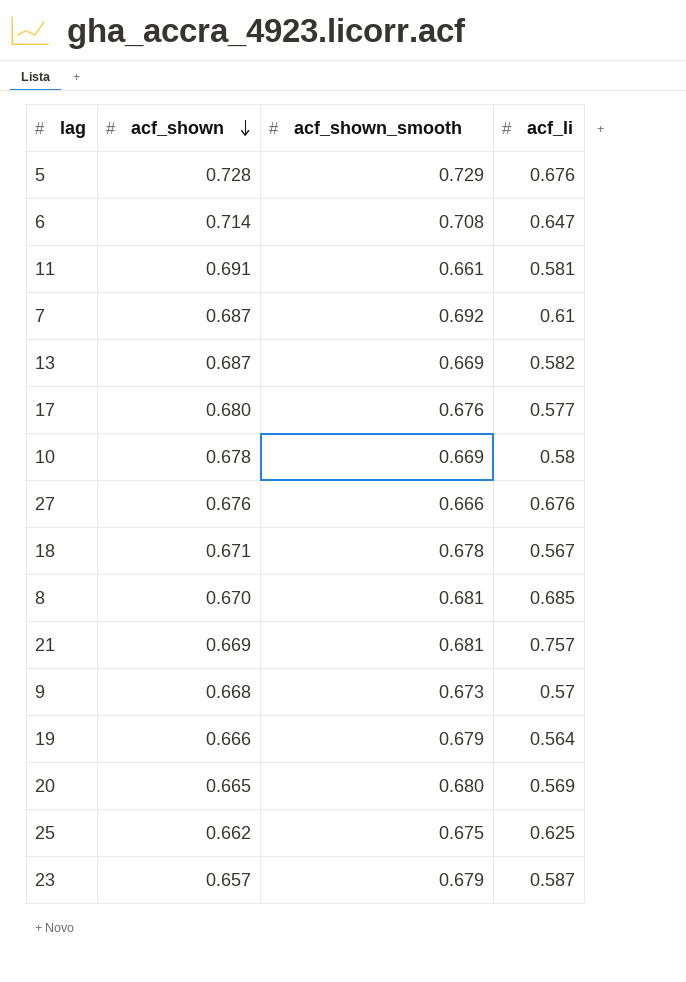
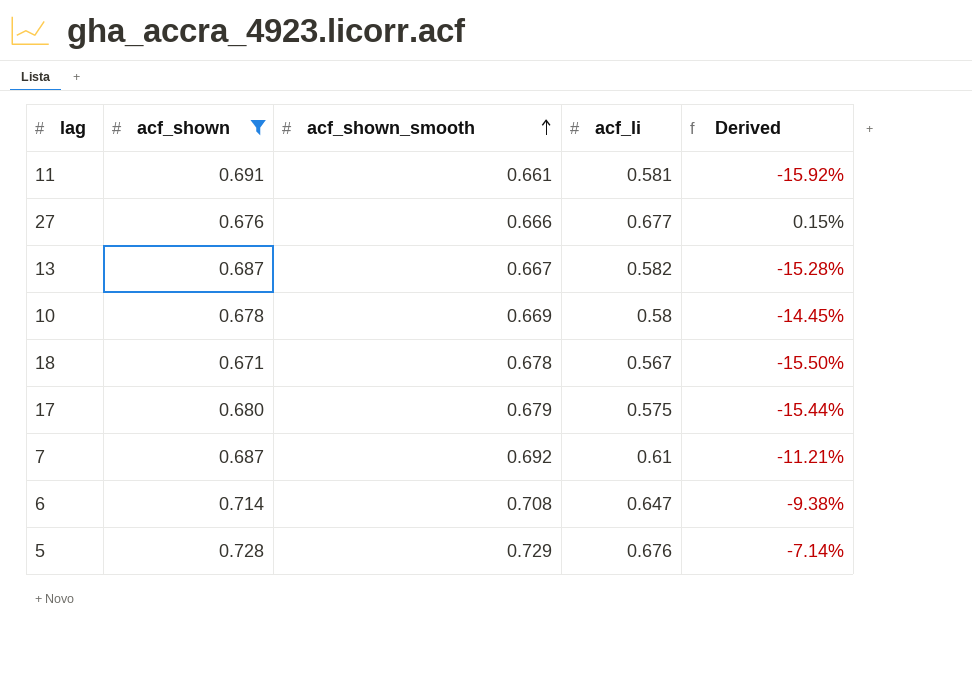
filter: none -> acf_shown >= 0.671
row order: acf_shown descending -> acf_shown_smooth ascending
column Derived | formula: none -> ([acf_li] - [acf_shown]) / [acf_shown]
27 | acf_li: 0.676 -> 0.677
13 | acf_shown_smooth: 0.669 -> 0.667
17 | acf_shown_smooth: 0.676 -> 0.679
17 | acf_li: 0.577 -> 0.575

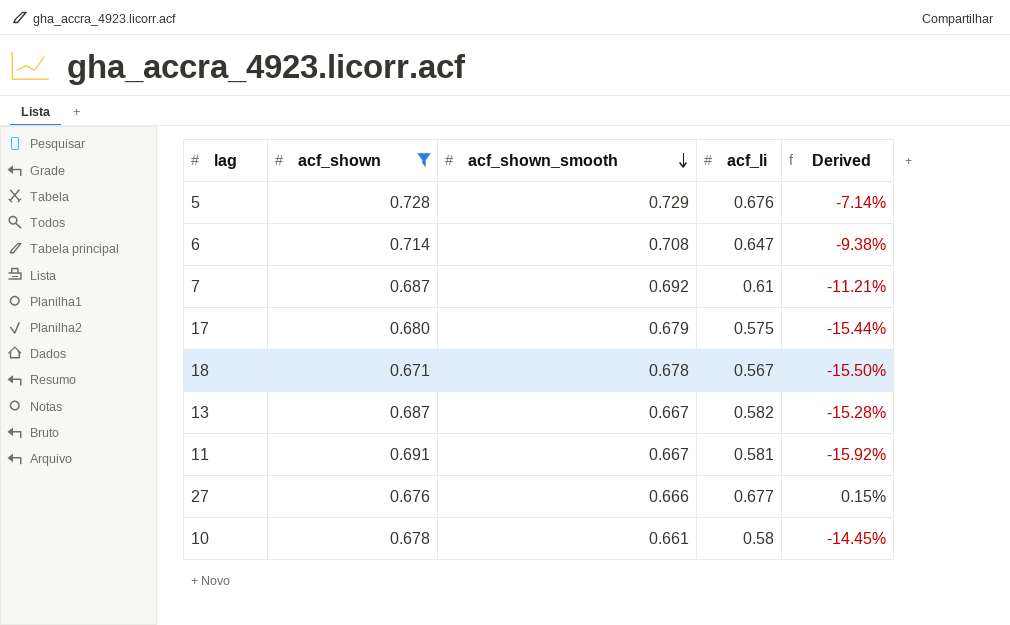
row order: acf_shown_smooth ascending -> acf_shown_smooth descending
11 | acf_shown_smooth: 0.661 -> 0.667
10 | acf_shown_smooth: 0.669 -> 0.661

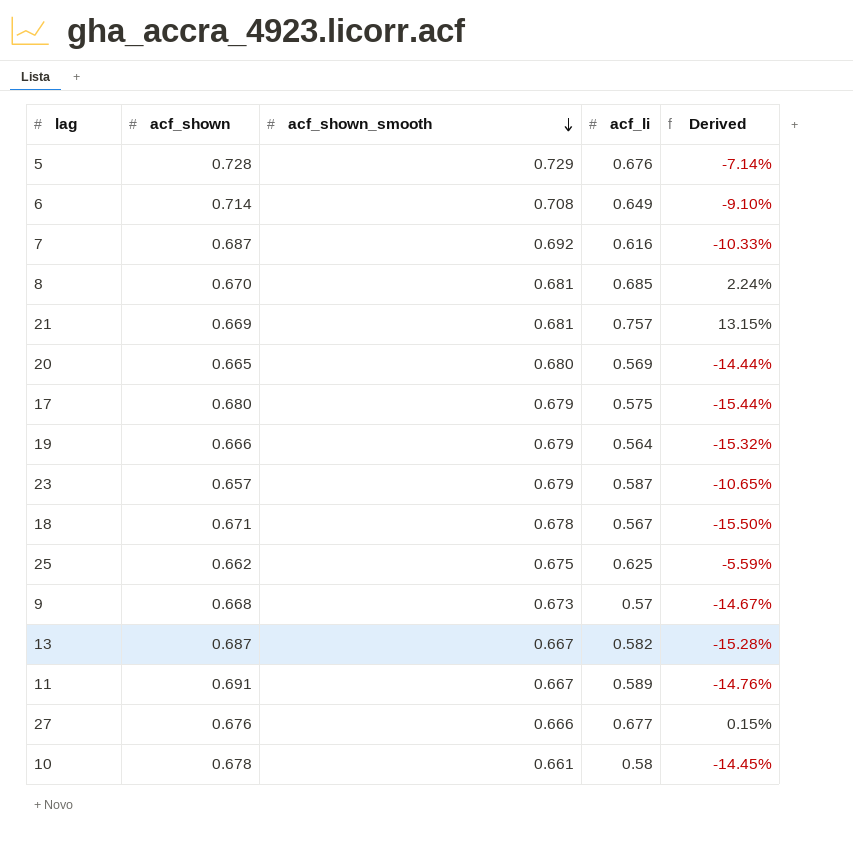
filter: acf_shown >= 0.671 -> none
6 | acf_li: 0.647 -> 0.649
6 | Derived: -9.38% -> -9.10%
7 | acf_li: 0.61 -> 0.616
7 | Derived: -11.21% -> -10.33%
11 | acf_li: 0.581 -> 0.589
11 | Derived: -15.92% -> -14.76%

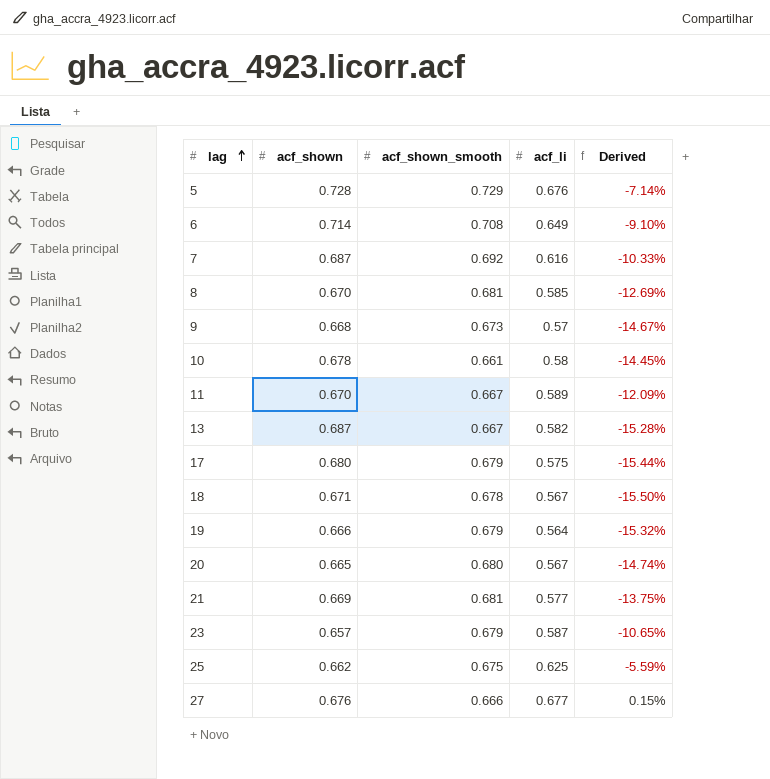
row order: acf_shown_smooth descending -> lag ascending
8 | acf_li: 0.685 -> 0.585
8 | Derived: 2.24% -> -12.69%
11 | acf_shown: 0.691 -> 0.670
11 | Derived: -14.76% -> -12.09%
20 | acf_li: 0.569 -> 0.567
20 | Derived: -14.44% -> -14.74%
21 | acf_li: 0.757 -> 0.577
21 | Derived: 13.15% -> -13.75%

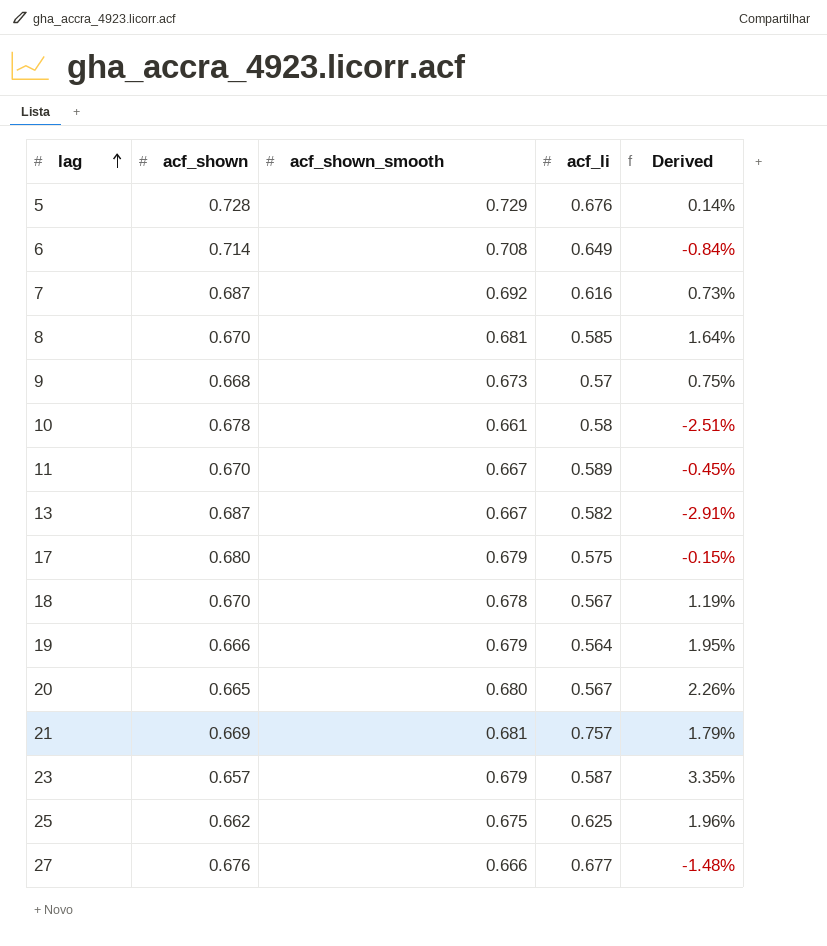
column Derived | formula: ([acf_li] - [acf_shown]) / [acf_shown] -> ([acf_shown_smooth] - [acf_shown]) / [acf_shown]
18 | acf_shown: 0.671 -> 0.670
21 | acf_li: 0.577 -> 0.757

